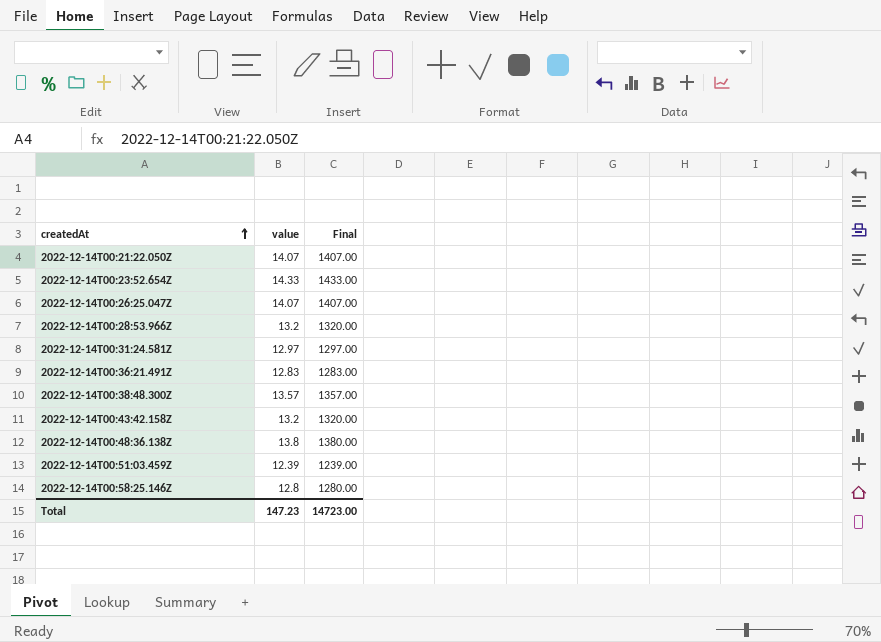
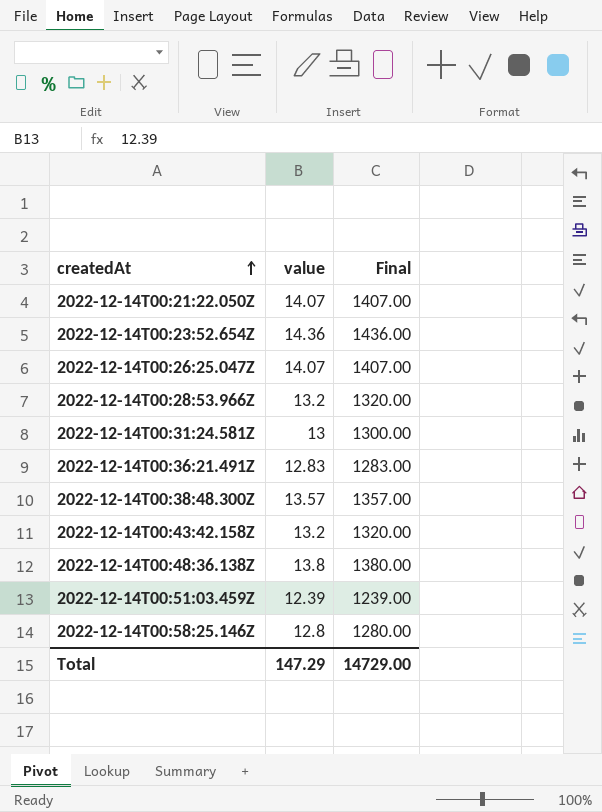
2022-12-14T00:23:52.654Z | value: 14.33 -> 14.36
2022-12-14T00:23:52.654Z | Final: 1433.00 -> 1436.00
2022-12-14T00:31:24.581Z | value: 12.97 -> 13
2022-12-14T00:31:24.581Z | Final: 1297.00 -> 1300.00
Total | value: 147.23 -> 147.29
Total | Final: 14723.00 -> 14729.00

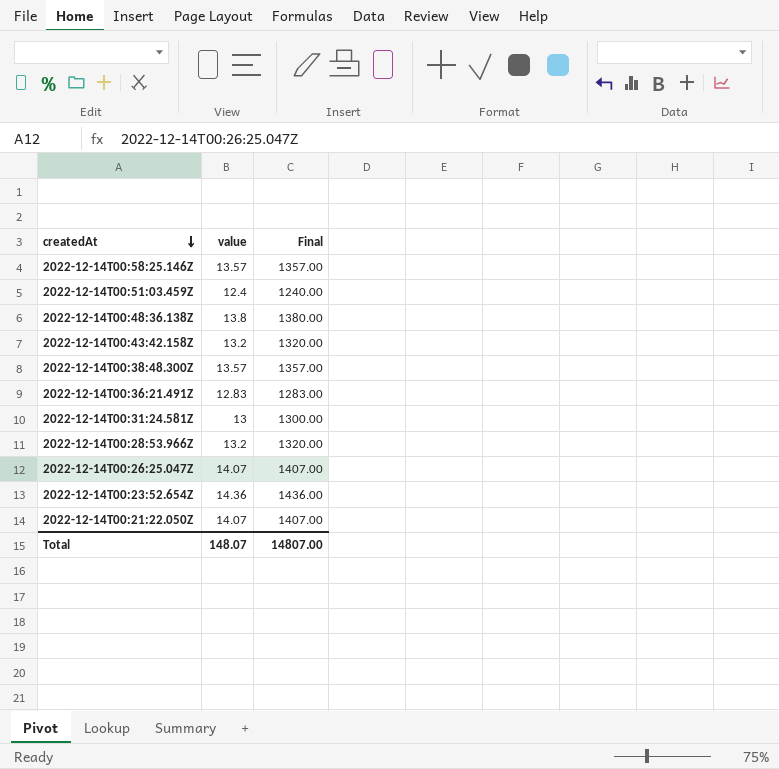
row order: createdAt ascending -> createdAt descending
2022-12-14T00:58:25.146Z | value: 12.8 -> 13.57
2022-12-14T00:58:25.146Z | Final: 1280.00 -> 1357.00
2022-12-14T00:51:03.459Z | value: 12.39 -> 12.4
2022-12-14T00:51:03.459Z | Final: 1239.00 -> 1240.00
Total | value: 147.29 -> 148.07
Total | Final: 14729.00 -> 14807.00

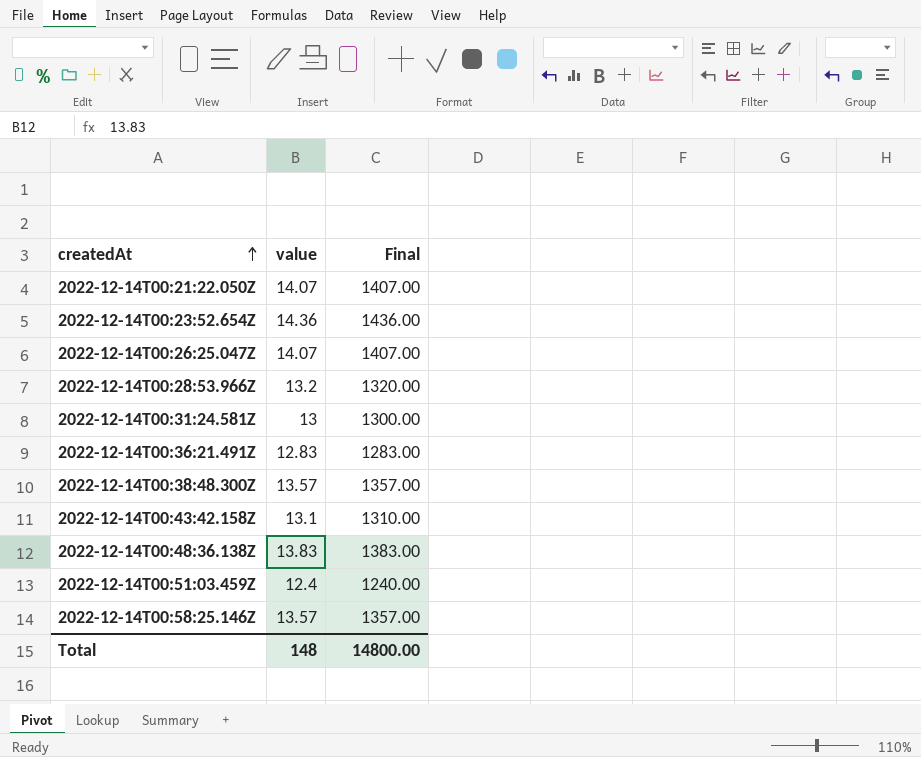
row order: createdAt descending -> createdAt ascending
2022-12-14T00:43:42.158Z | value: 13.2 -> 13.1
2022-12-14T00:43:42.158Z | Final: 1320.00 -> 1310.00
2022-12-14T00:48:36.138Z | value: 13.8 -> 13.83
2022-12-14T00:48:36.138Z | Final: 1380.00 -> 1383.00
Total | value: 148.07 -> 148
Total | Final: 14807.00 -> 14800.00

